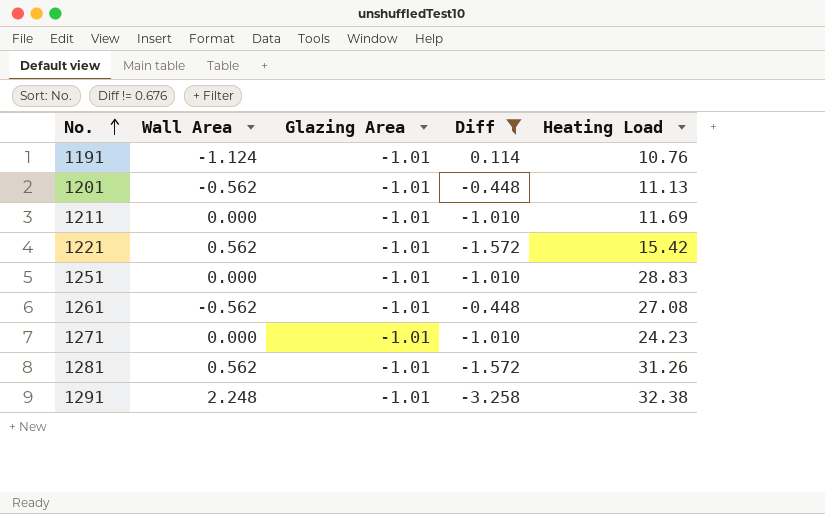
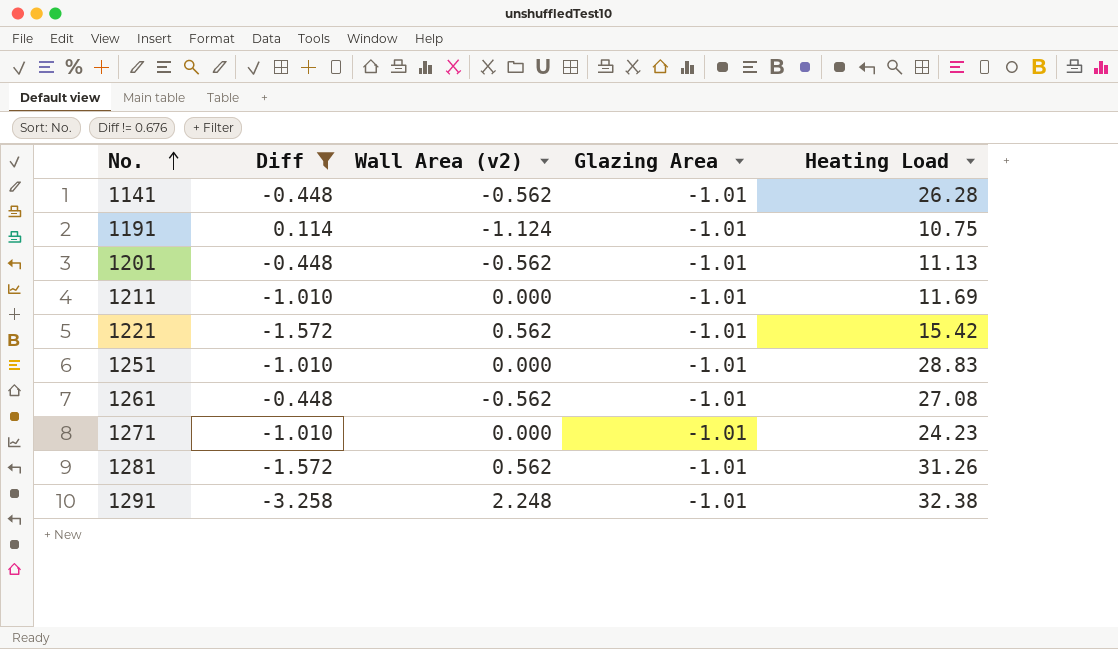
column Diff | position: 4 -> 2
column name: Wall Area -> Wall Area (v2)
row 1141: none -> -0.448 | -0.562 | -1.01 | 26.28
1191 | Heating Load: 10.76 -> 10.75

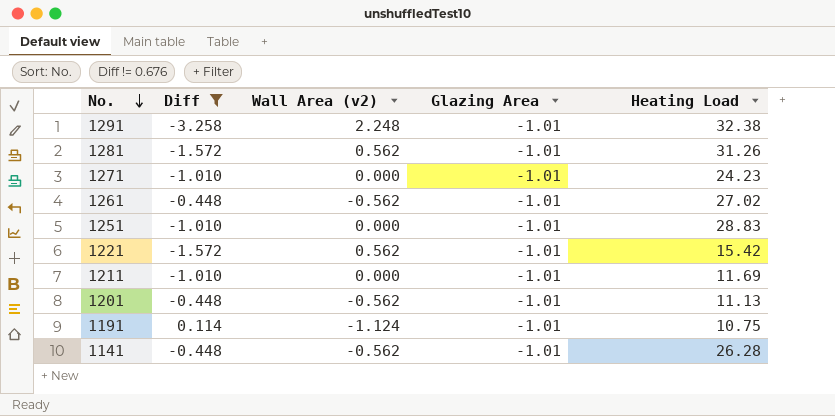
row order: No. ascending -> No. descending
1261 | Heating Load: 27.08 -> 27.02

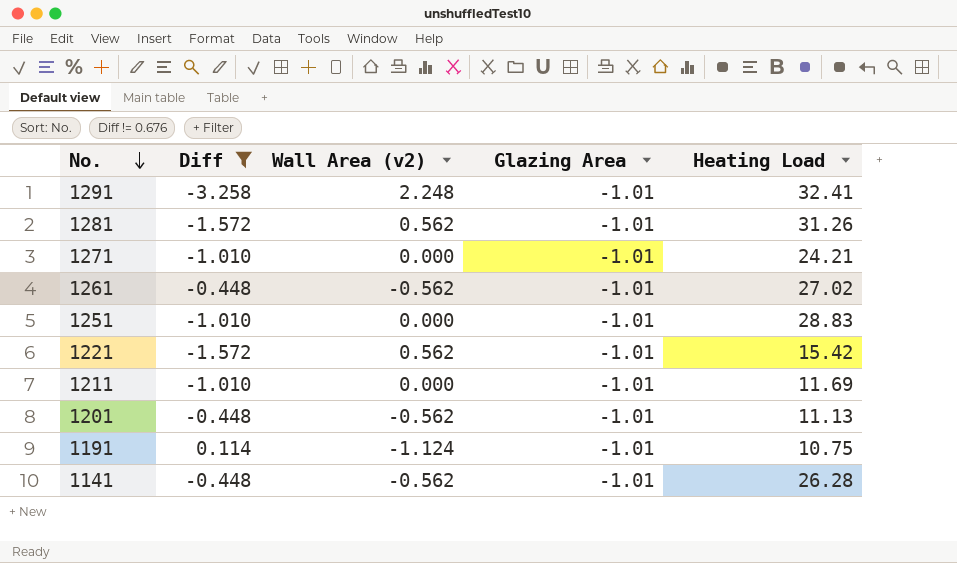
1291 | Heating Load: 32.38 -> 32.41
1271 | Heating Load: 24.23 -> 24.21

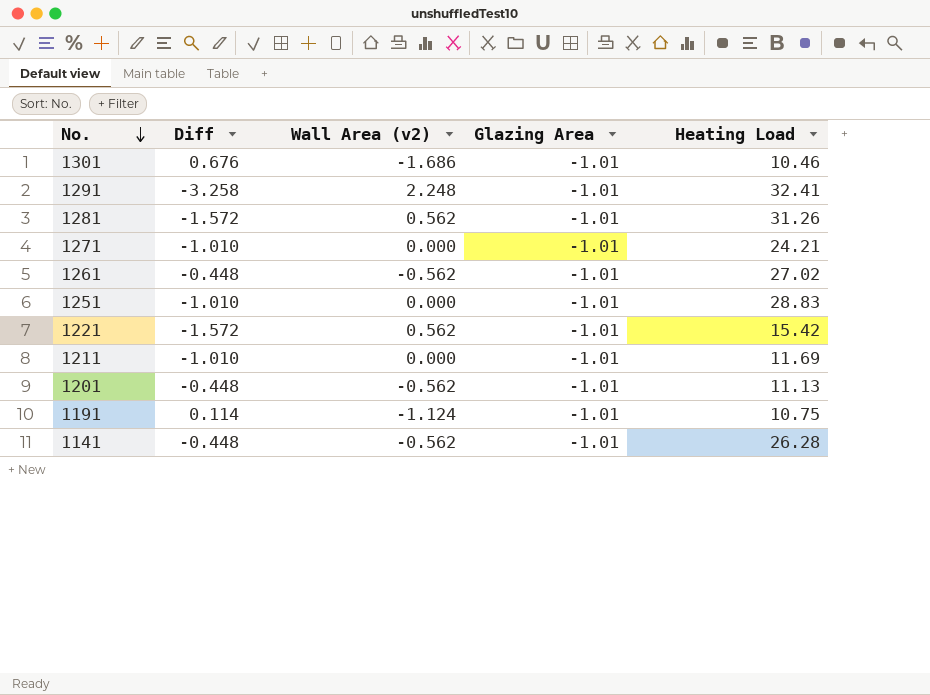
filter: Diff != 0.676 -> none

